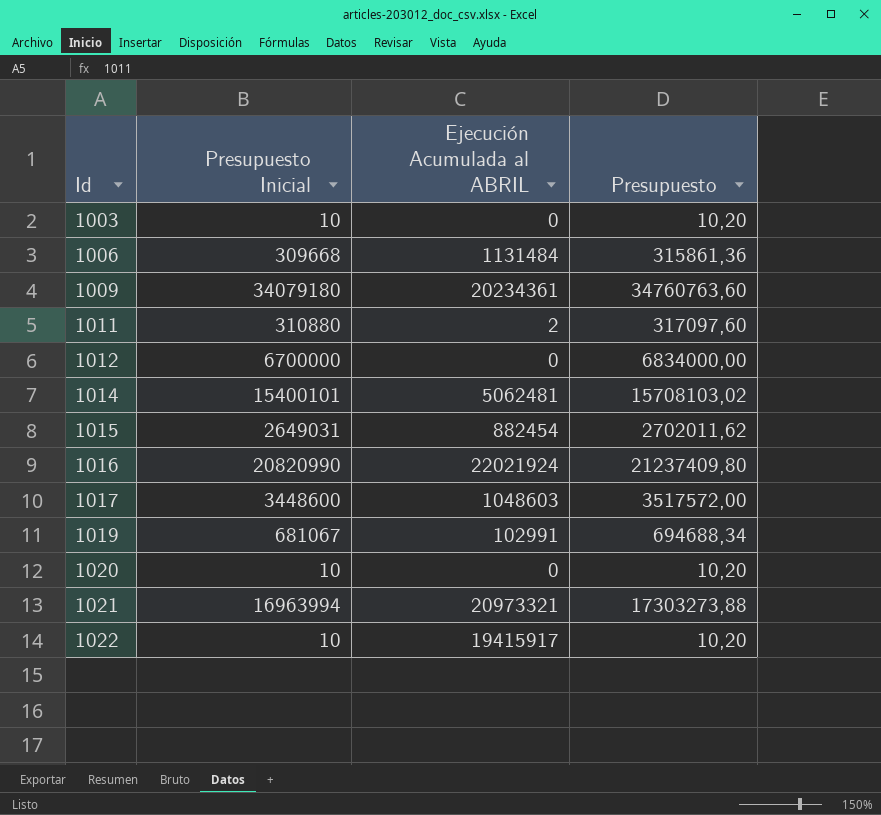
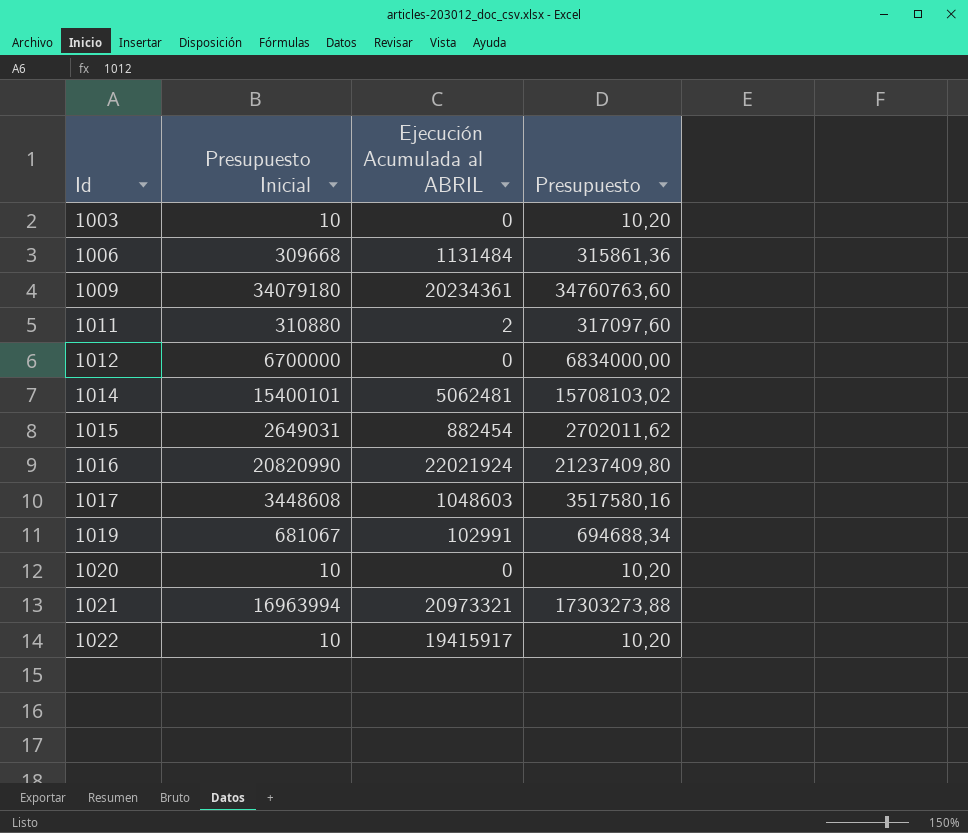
1017 | Presupuesto Inicial: 3448600 -> 3448608
1017 | Presupuesto: 3517572,00 -> 3517580,16

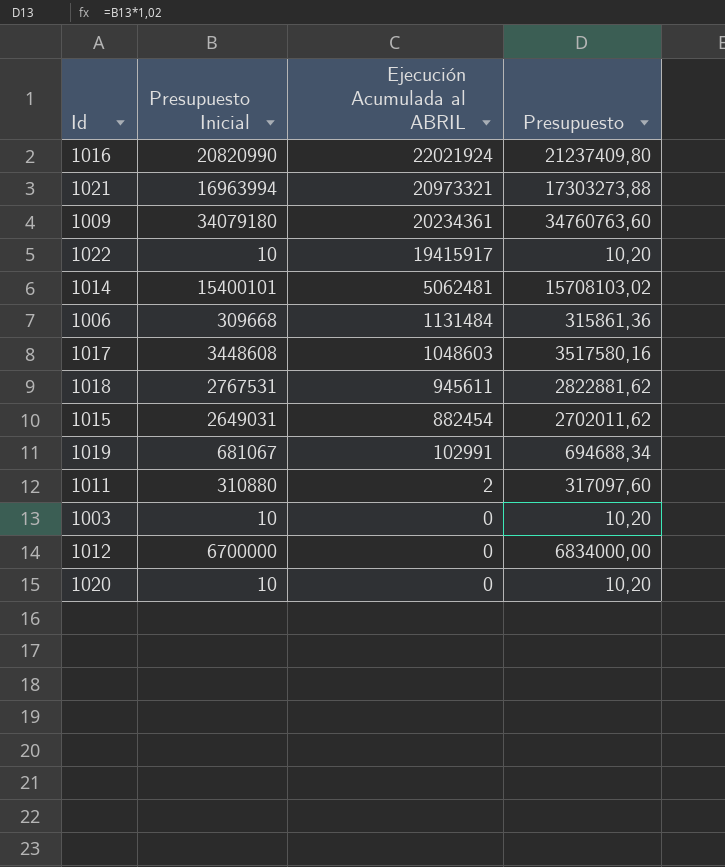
row order: Id ascending -> Ejecución Acumulada al ABRIL descending
row 1018: none -> 2767531 | 945611 | 2822881,62

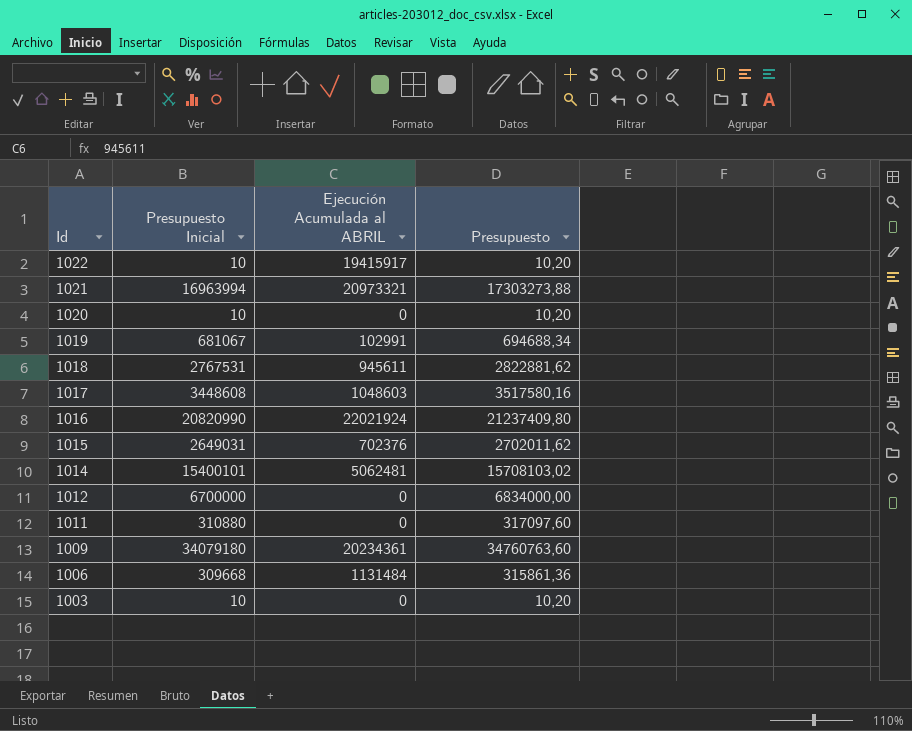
row order: Ejecución Acumulada al ABRIL descending -> Id descending
1015 | Ejecución Acumulada al ABRIL: 882454 -> 702376
1011 | Ejecución Acumulada al ABRIL: 2 -> 0

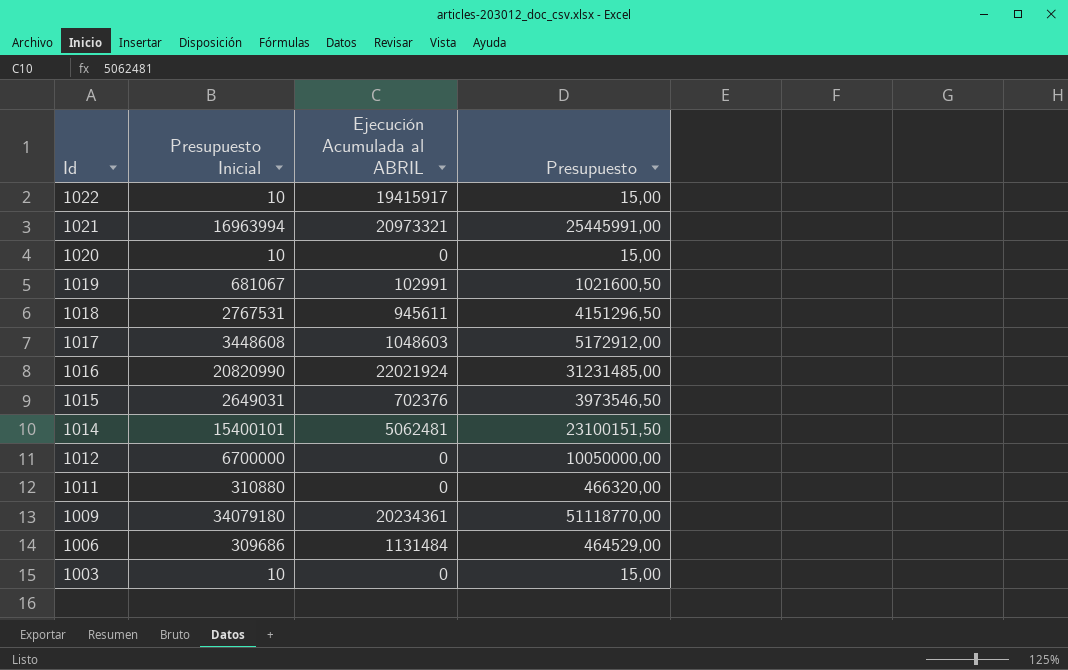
column Presupuesto | formula: [Presupuesto Inicial] * 1,02 -> [Presupuesto Inicial] * 1,5
1006 | Presupuesto Inicial: 309668 -> 309686

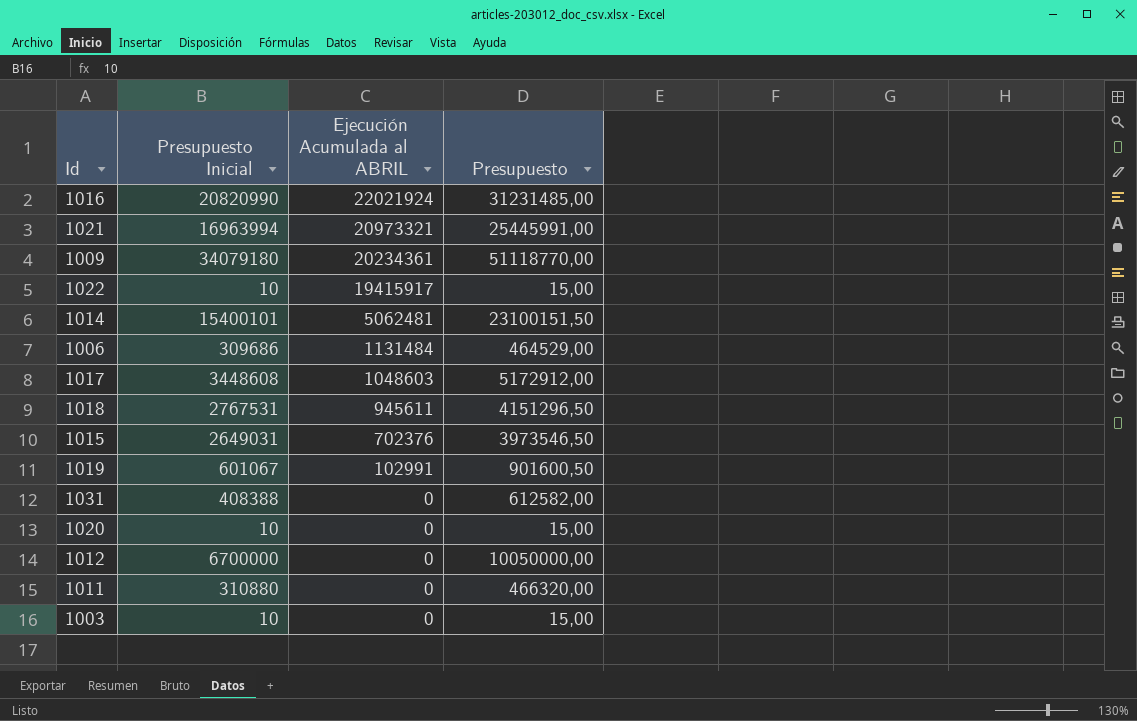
row order: Id descending -> Ejecución Acumulada al ABRIL descending
1019 | Presupuesto Inicial: 681067 -> 601067
1019 | Presupuesto: 1021600,50 -> 901600,50
row 1031: none -> 408388 | 0 | 612582,00

